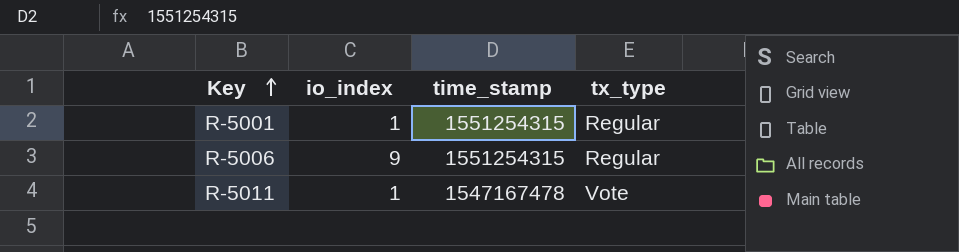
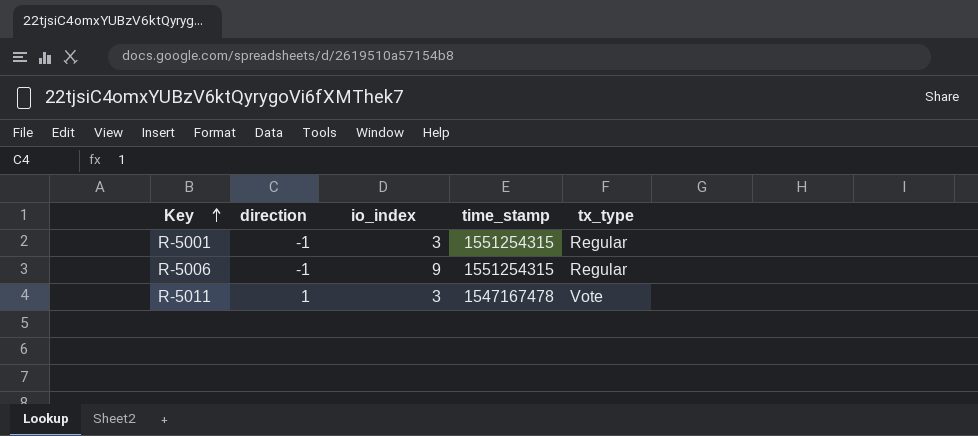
column direction | position: none -> 2
R-5001 | io_index: 1 -> 3
R-5011 | io_index: 1 -> 3

